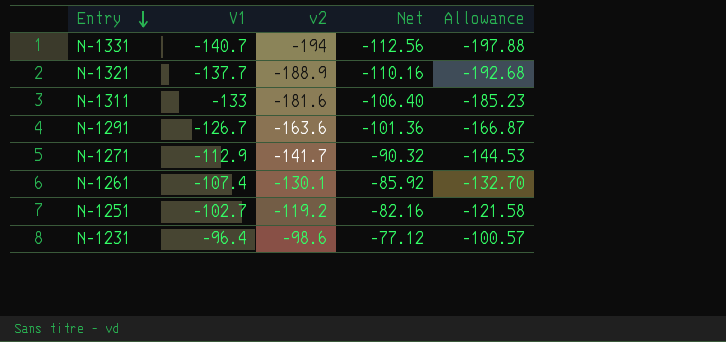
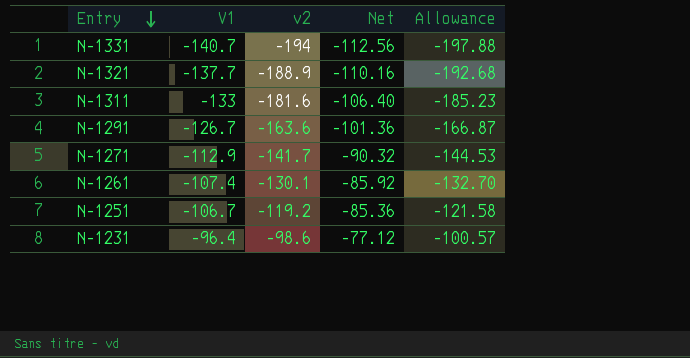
N-1251 | V1: -102.7 -> -106.7
N-1251 | Net: -82.16 -> -85.36

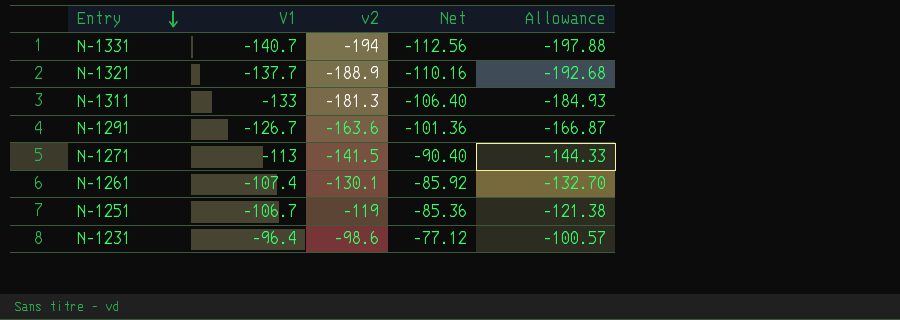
N-1311 | v2: -181.6 -> -181.3
N-1311 | Allowance: -185.23 -> -184.93
N-1271 | V1: -112.9 -> -113
N-1271 | v2: -141.7 -> -141.5
N-1271 | Net: -90.32 -> -90.40
N-1271 | Allowance: -144.53 -> -144.33
N-1251 | v2: -119.2 -> -119
N-1251 | Allowance: -121.58 -> -121.38

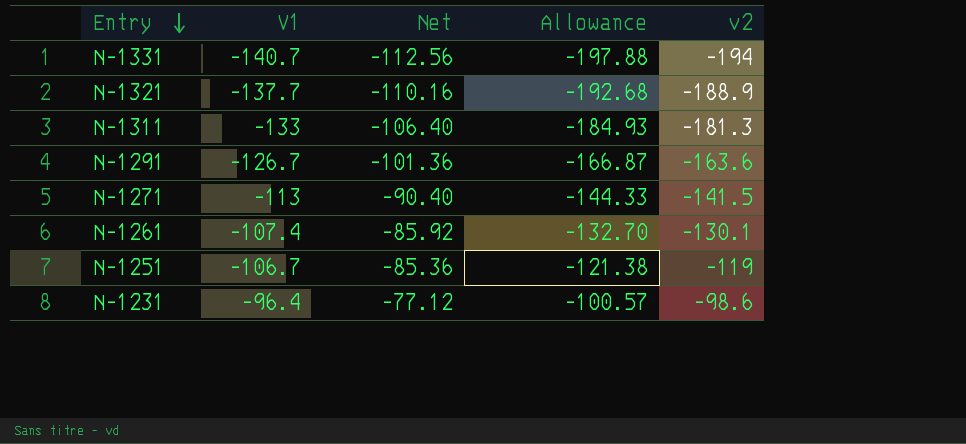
column v2 | position: 3 -> 5

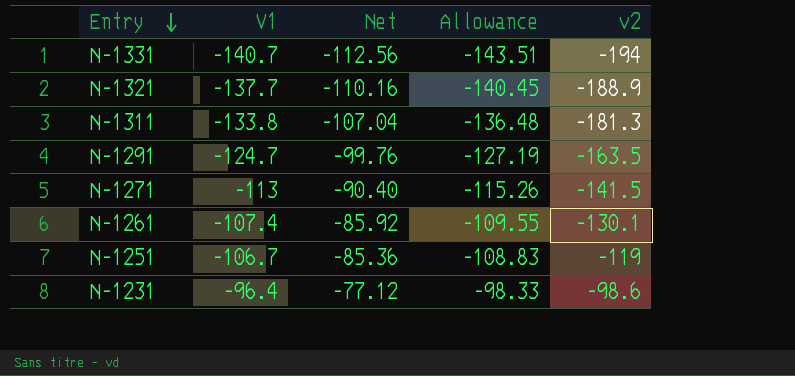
column Allowance | formula: [v2] * 1.02 -> [V1] * 1.02
N-1311 | V1: -133 -> -133.8
N-1311 | Net: -106.40 -> -107.04
N-1291 | V1: -126.7 -> -124.7
N-1291 | Net: -101.36 -> -99.76
N-1291 | v2: -163.6 -> -163.5

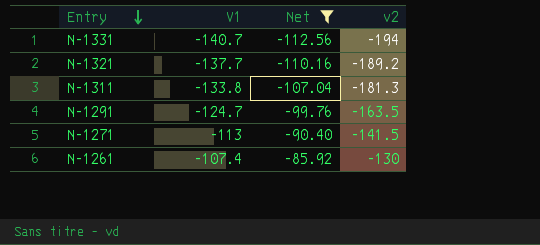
filter: none -> Net <= -85.92
column Allowance | formula: [V1] * 1.02 -> none
N-1321 | v2: -188.9 -> -189.2
N-1261 | v2: -130.1 -> -130

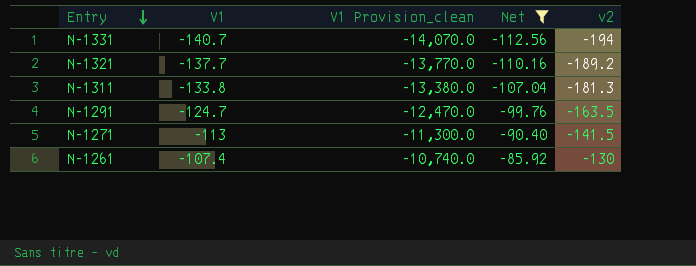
column V1 Provision_clean | formula: none -> [V1] * 100

